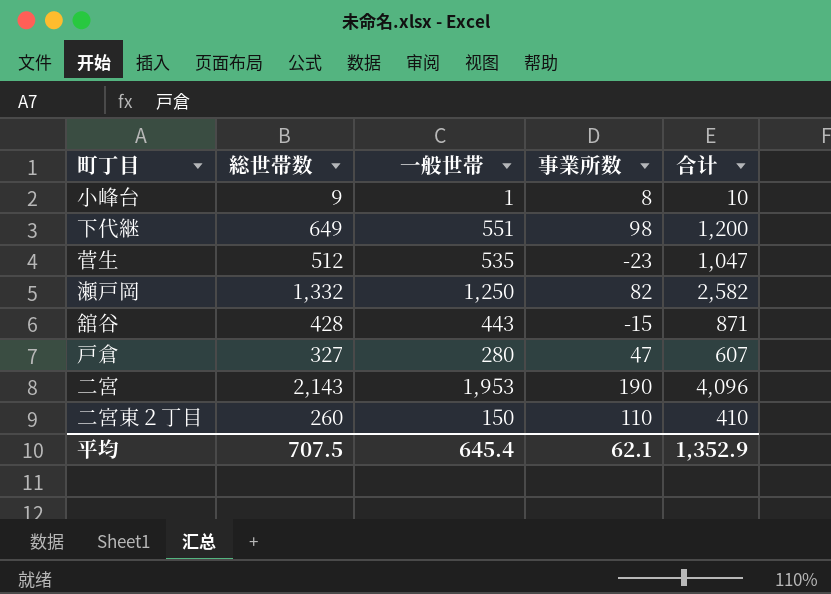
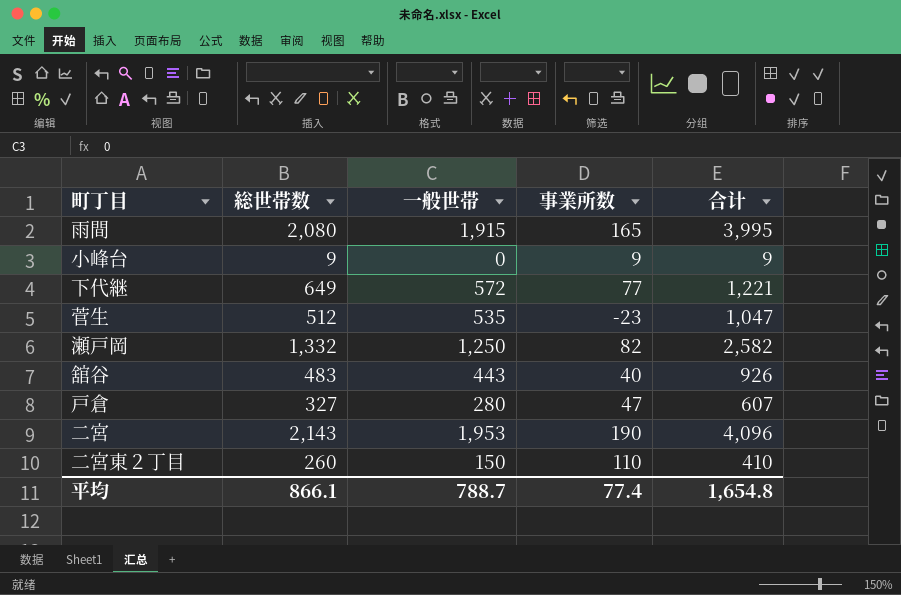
row 雨間: none -> 2,080 | 1,915 | 165 | 3,995
小峰台 | 一般世帯: 1 -> 0
小峰台 | 事業所数: 8 -> 9
小峰台 | 合计: 10 -> 9
下代継 | 一般世帯: 551 -> 572
下代継 | 事業所数: 98 -> 77
下代継 | 合计: 1,200 -> 1,221
舘谷 | 総世帯数: 428 -> 483
舘谷 | 事業所数: -15 -> 40
舘谷 | 合计: 871 -> 926
平均 | 総世帯数: 707.5 -> 866.1
平均 | 一般世帯: 645.4 -> 788.7
平均 | 事業所数: 62.1 -> 77.4
平均 | 合计: 1,352.9 -> 1,654.8

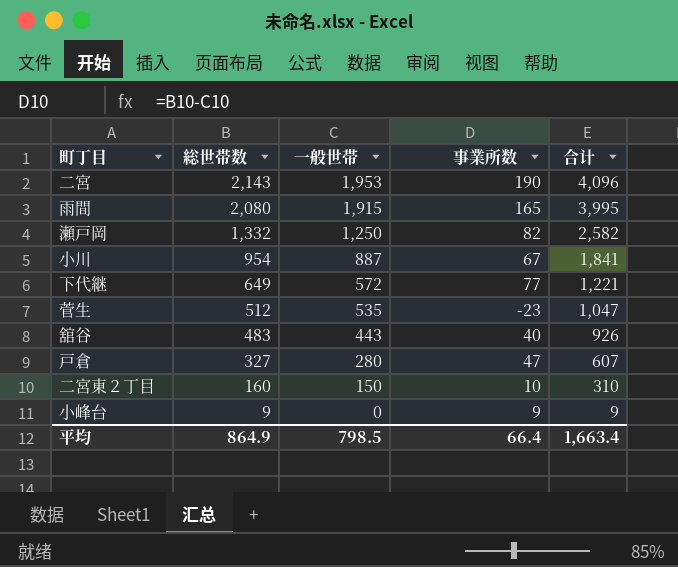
row order: none -> 総世帯数 descending
row 小川: none -> 954 | 887 | 67 | 1,841
二宮東２丁目 | 総世帯数: 260 -> 160
二宮東２丁目 | 事業所数: 110 -> 10
二宮東２丁目 | 合计: 410 -> 310
平均 | 総世帯数: 866.1 -> 864.9
平均 | 一般世帯: 788.7 -> 798.5
平均 | 事業所数: 77.4 -> 66.4
平均 | 合计: 1,654.8 -> 1,663.4

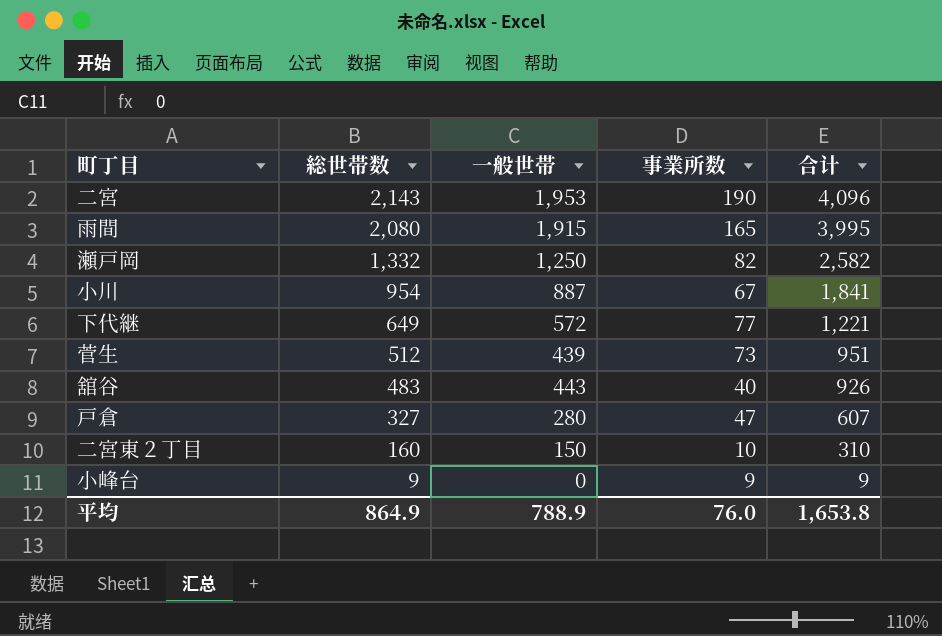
菅生 | 一般世帯: 535 -> 439
菅生 | 事業所数: -23 -> 73
菅生 | 合计: 1,047 -> 951
平均 | 一般世帯: 798.5 -> 788.9
平均 | 事業所数: 66.4 -> 76.0
平均 | 合计: 1,663.4 -> 1,653.8

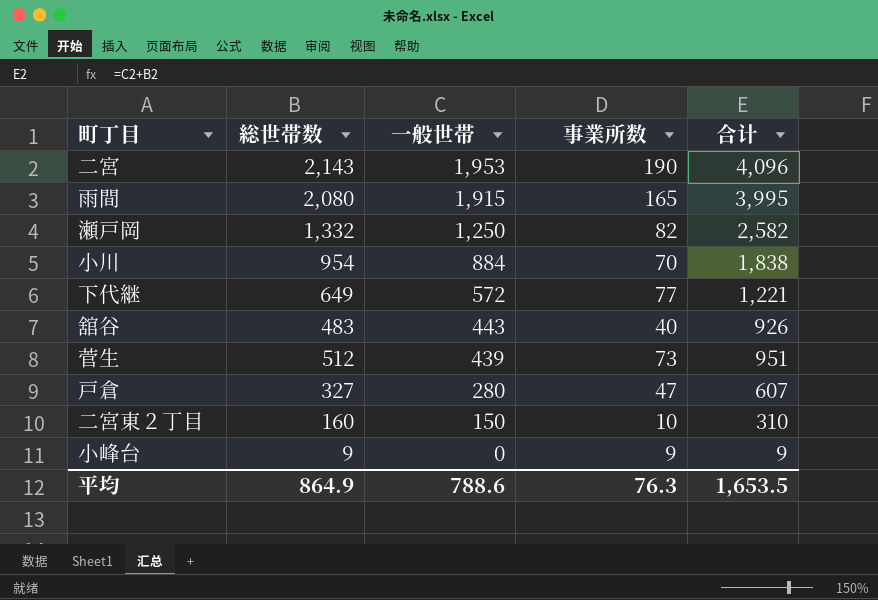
row order: 総世帯数 descending -> 一般世帯 descending
小川 | 一般世帯: 887 -> 884
小川 | 事業所数: 67 -> 70
小川 | 合计: 1,841 -> 1,838
平均 | 一般世帯: 788.9 -> 788.6
平均 | 事業所数: 76.0 -> 76.3
平均 | 合计: 1,653.8 -> 1,653.5

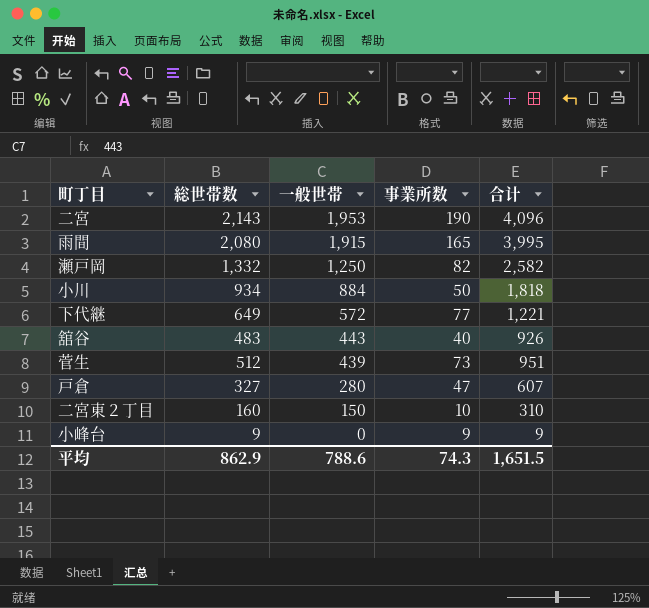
小川 | 総世帯数: 954 -> 934
小川 | 事業所数: 70 -> 50
小川 | 合计: 1,838 -> 1,818
平均 | 総世帯数: 864.9 -> 862.9
平均 | 事業所数: 76.3 -> 74.3
平均 | 合计: 1,653.5 -> 1,651.5

